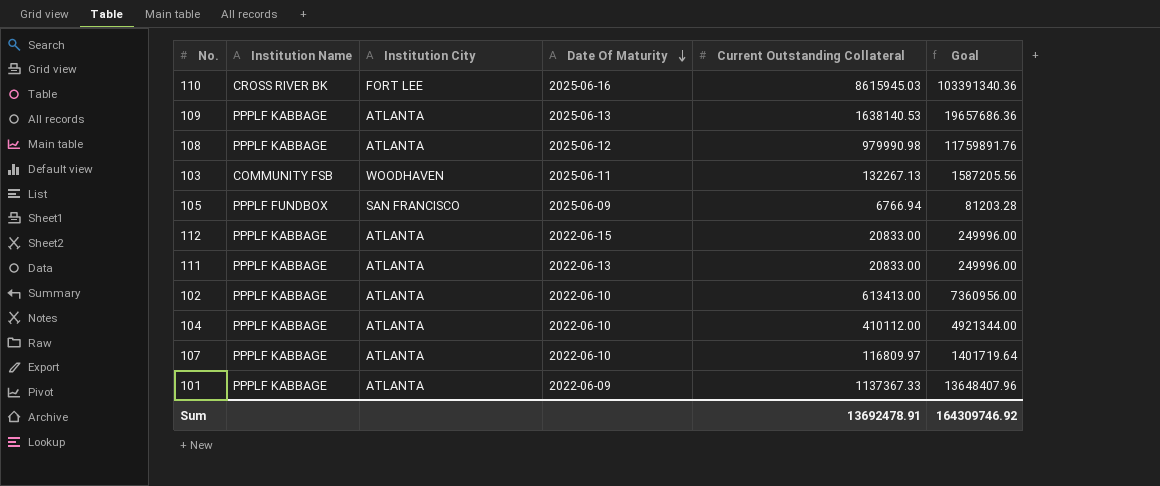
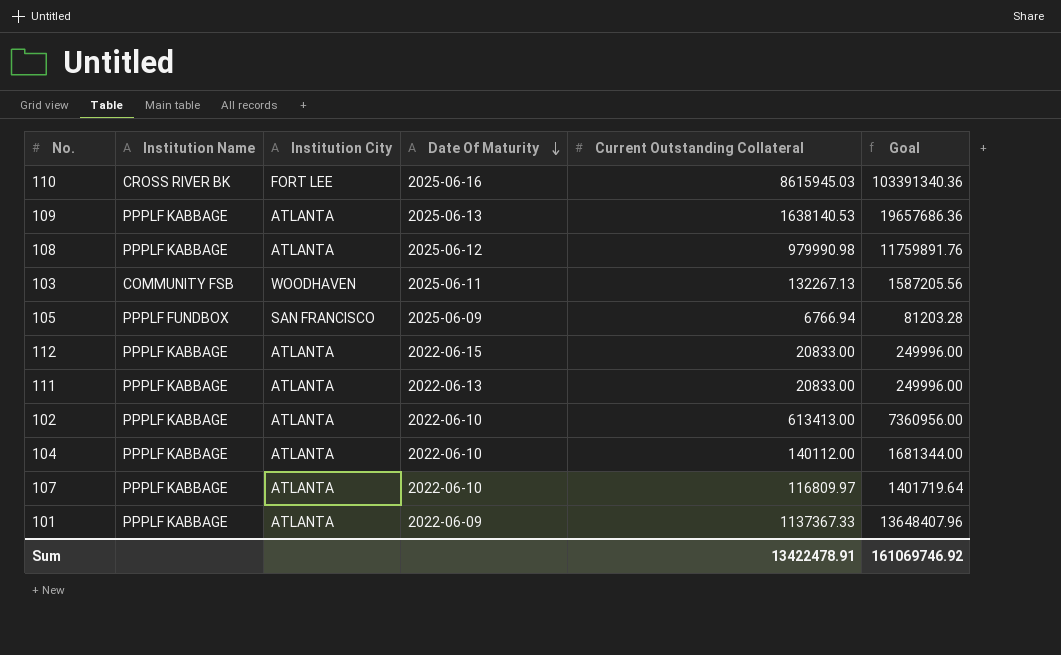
104 | Current Outstanding Collateral: 410112.00 -> 140112.00
104 | Goal: 4921344.00 -> 1681344.00
Sum | Current Outstanding Collateral: 13692478.91 -> 13422478.91
Sum | Goal: 164309746.92 -> 161069746.92

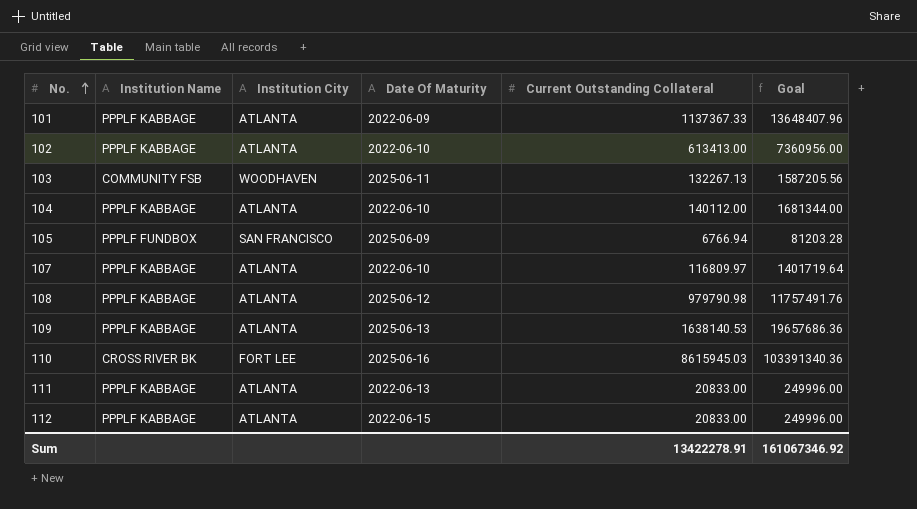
row order: Date Of Maturity descending -> No. ascending
108 | Current Outstanding Collateral: 979990.98 -> 979790.98
108 | Goal: 11759891.76 -> 11757491.76
Sum | Current Outstanding Collateral: 13422478.91 -> 13422278.91
Sum | Goal: 161069746.92 -> 161067346.92

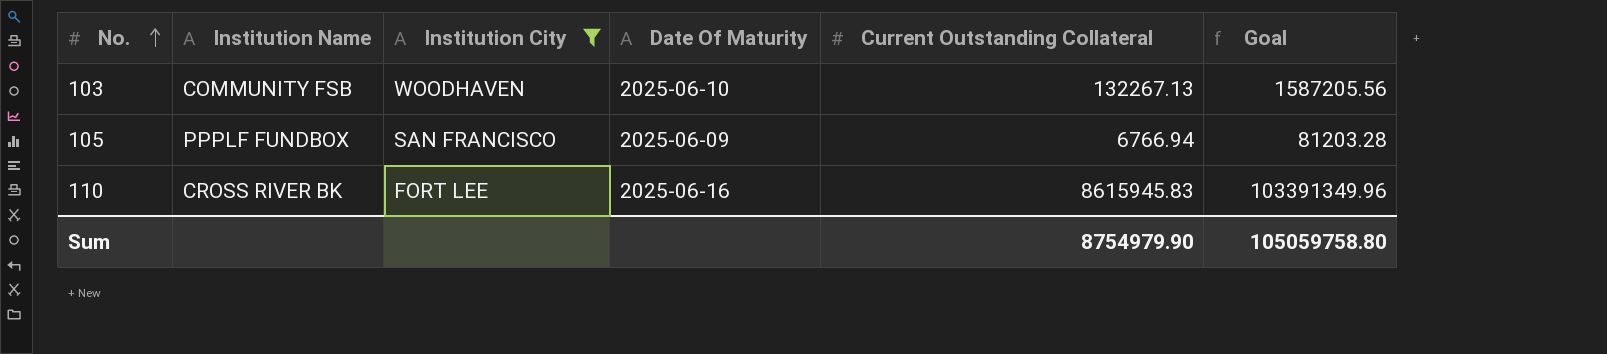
filter: none -> Institution City != ATLANTA
103 | Date Of Maturity: 2025-06-11 -> 2025-06-10
110 | Current Outstanding Collateral: 8615945.03 -> 8615945.83
110 | Goal: 103391340.36 -> 103391349.96
Sum | Current Outstanding Collateral: 13422278.91 -> 8754979.90
Sum | Goal: 161067346.92 -> 105059758.80

